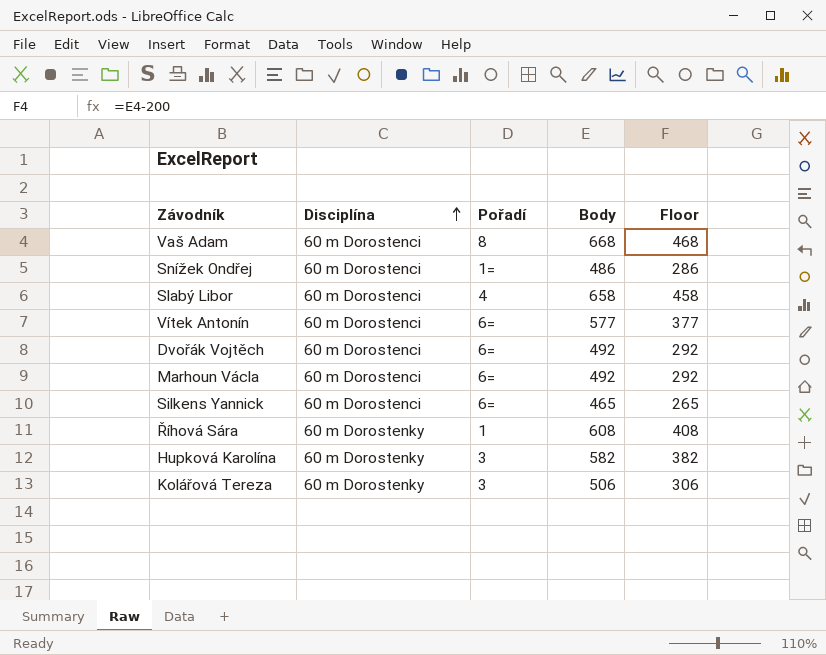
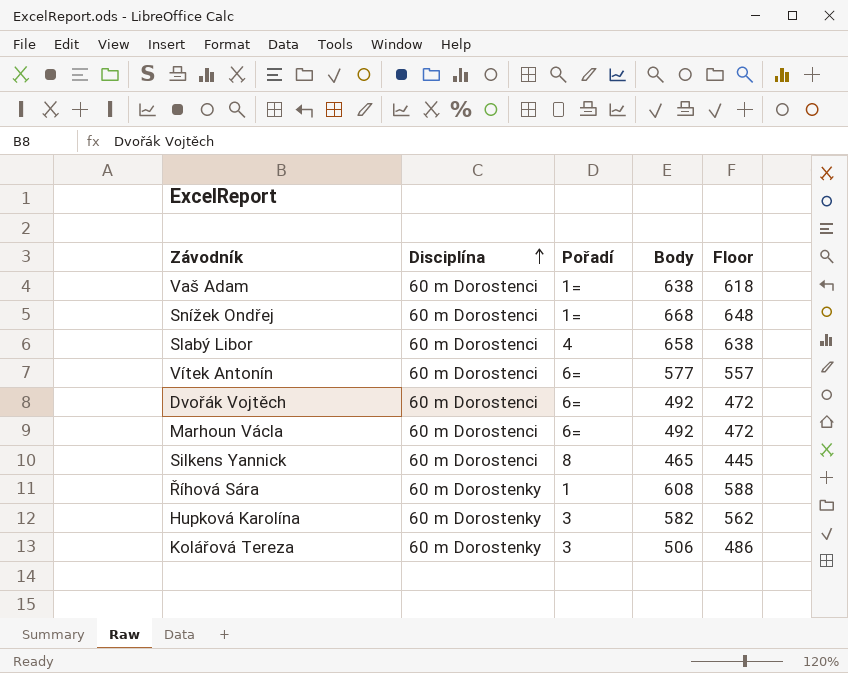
column Floor | formula: [Body] - 200 -> [Body] - 20
Vaš Adam | Pořadí: 8 -> 1=
Vaš Adam | Body: 668 -> 638
Snížek Ondřej | Body: 486 -> 668
Silkens Yannick | Pořadí: 6= -> 8

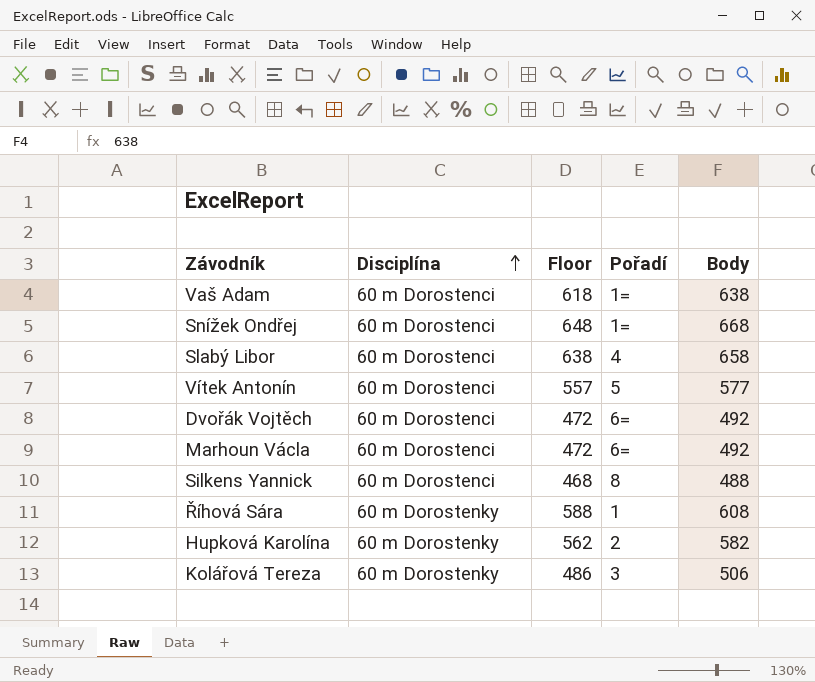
column Floor | position: 5 -> 3
Vítek Antonín | Pořadí: 6= -> 5
Silkens Yannick | Floor: 445 -> 468
Silkens Yannick | Body: 465 -> 488
Hupková Karolína | Pořadí: 3 -> 2

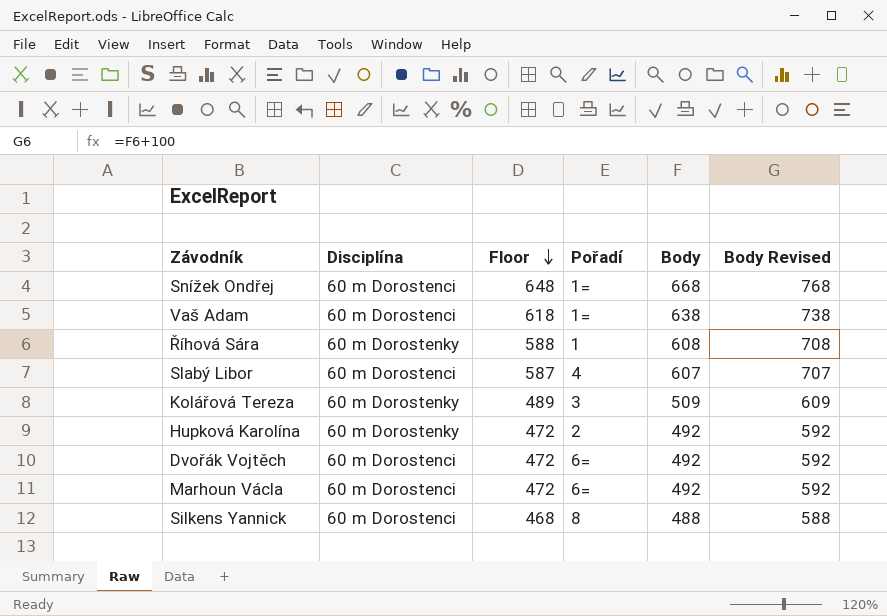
row order: Disciplína ascending -> Floor descending
column Body Revised | formula: none -> [Body] + 100
row Vítek Antonín: 60 m Dorostenci | 557 | 5 | 577 -> none
Slabý Libor | Floor: 638 -> 587
Slabý Libor | Body: 658 -> 607
Kolářová Tereza | Floor: 486 -> 489
Kolářová Tereza | Body: 506 -> 509
Hupková Karolína | Floor: 562 -> 472
Hupková Karolína | Body: 582 -> 492

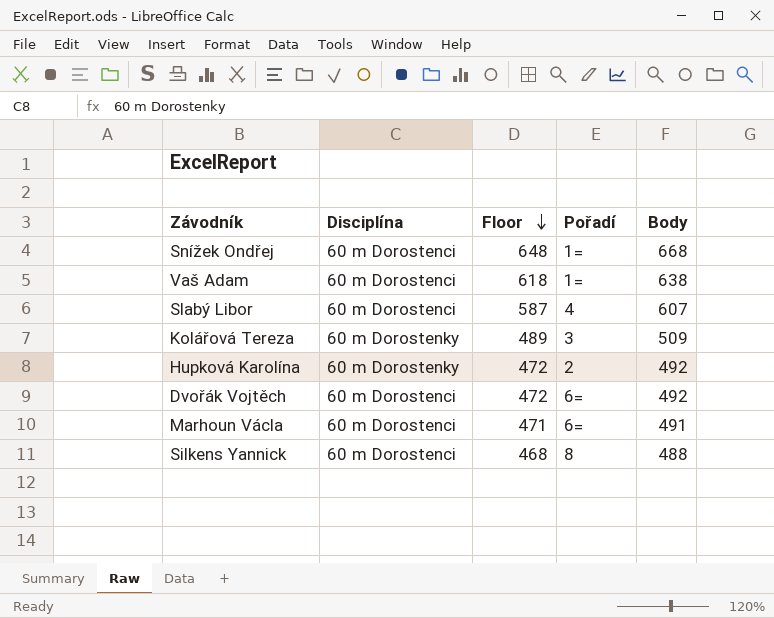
column Body Revised | formula: [Body] + 100 -> none
row Říhová Sára: 60 m Dorostenky | 588 | 1 | 608 | 708 -> none
Marhoun Václa | Floor: 472 -> 471
Marhoun Václa | Body: 492 -> 491

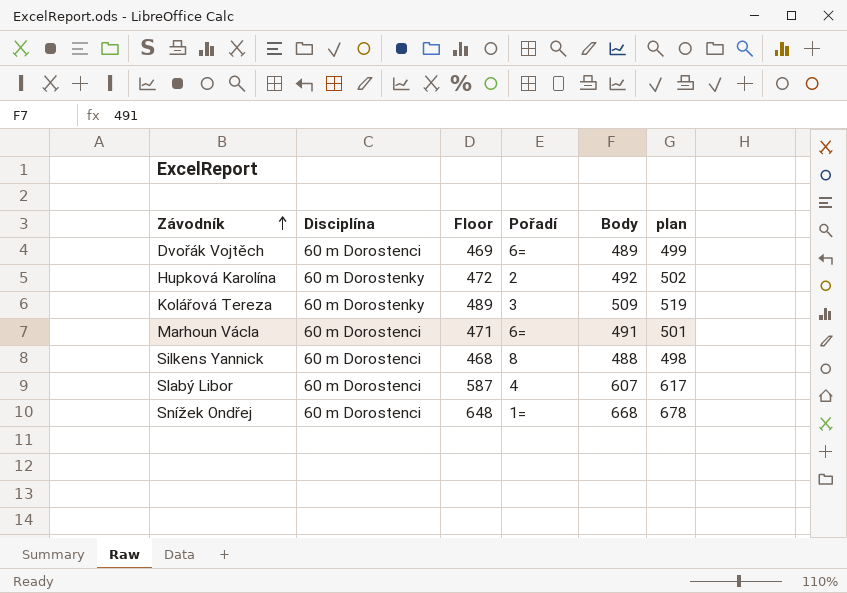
row order: Floor descending -> Závodník ascending
column plan | formula: none -> [Body] + 10
row Vaš Adam: 60 m Dorostenci | 618 | 1= | 638 -> none
Dvořák Vojtěch | Floor: 472 -> 469
Dvořák Vojtěch | Body: 492 -> 489

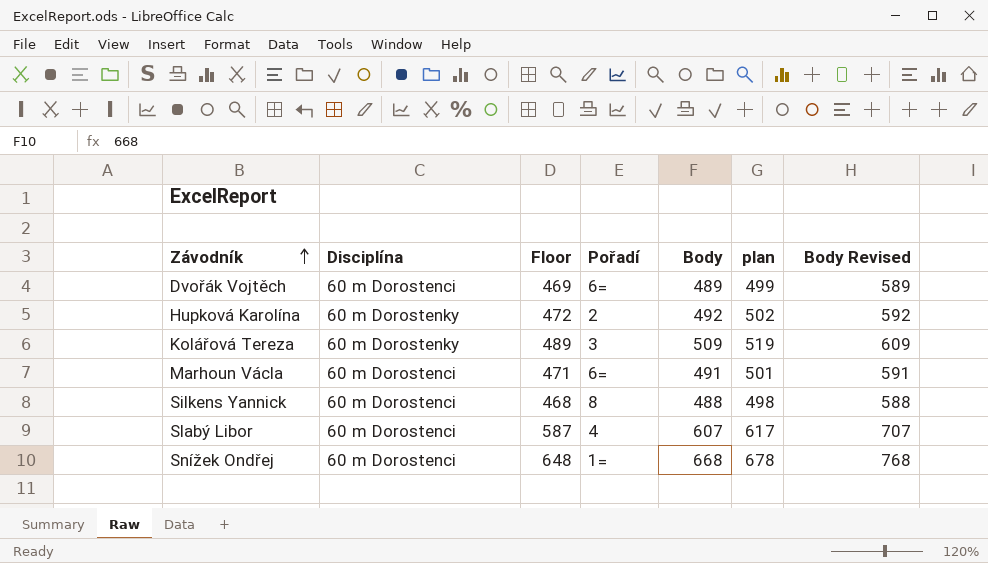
column Body Revised | formula: none -> [Body] + 100

